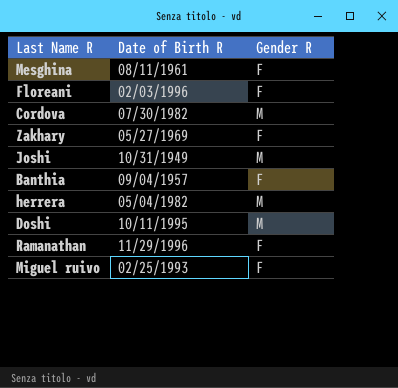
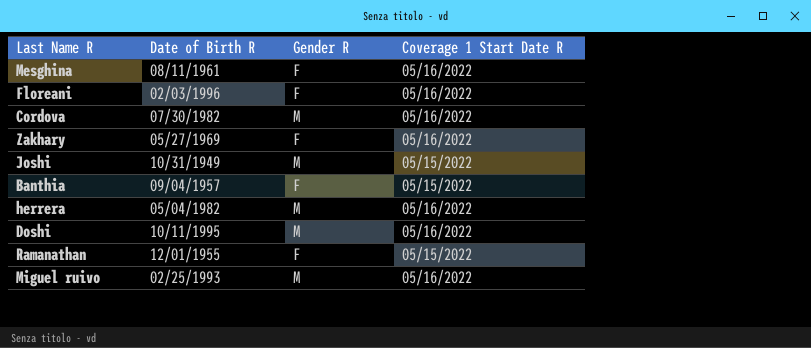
column Coverage 1 Start Date R | position: none -> 4
Ramanathan | Date of Birth R: 11/29/1996 -> 12/01/1955
Miguel ruivo | Gender R: F -> M

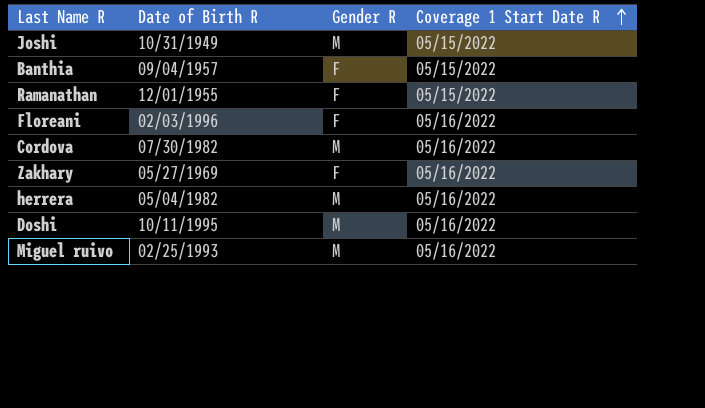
row order: none -> Coverage 1 Start Date R ascending
row Mesghina: 08/11/1961 | F | 05/16/2022 -> none

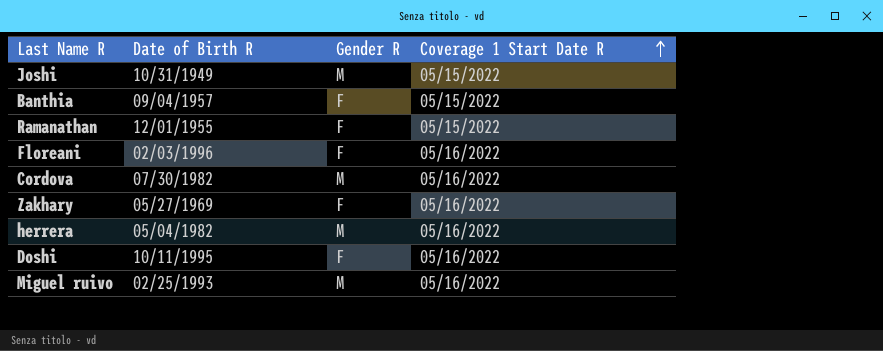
Doshi | Gender R: M -> F

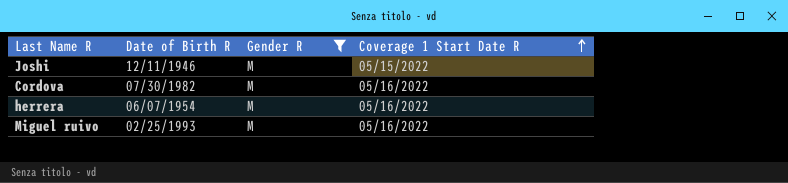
filter: none -> Gender R = M
Joshi | Date of Birth R: 10/31/1949 -> 12/11/1946
herrera | Date of Birth R: 05/04/1982 -> 06/07/1954

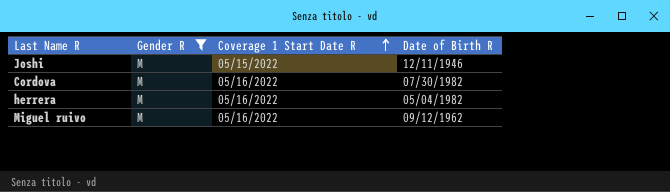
column Date of Birth R | position: 2 -> 4
herrera | Date of Birth R: 06/07/1954 -> 05/04/1982
Miguel ruivo | Date of Birth R: 02/25/1993 -> 09/12/1962

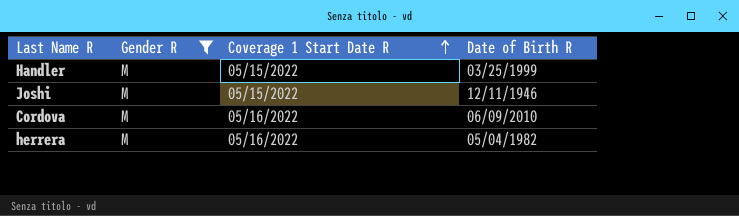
row Miguel ruivo: M | 05/16/2022 | 09/12/1962 -> none
row Handler: none -> M | 05/15/2022 | 03/25/1999
Cordova | Date of Birth R: 07/30/1982 -> 06/09/2010

